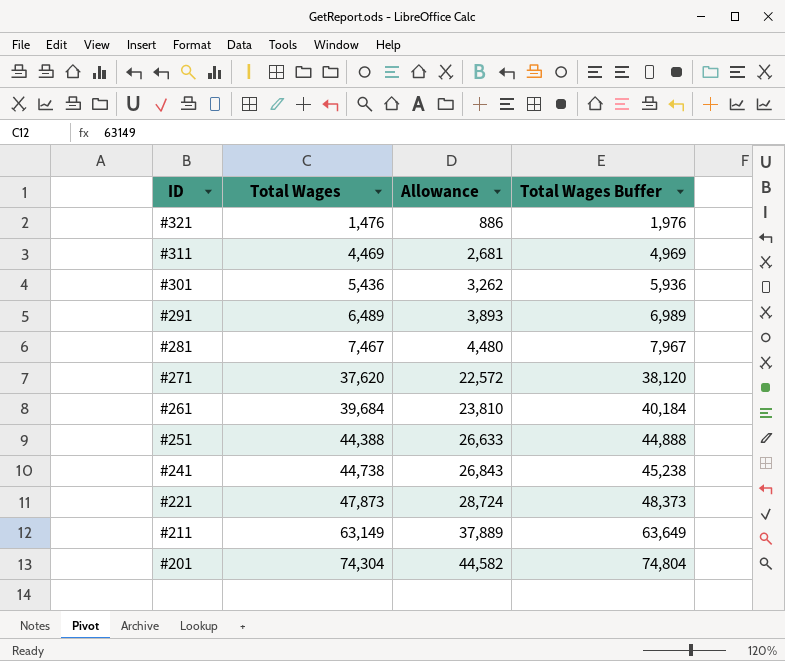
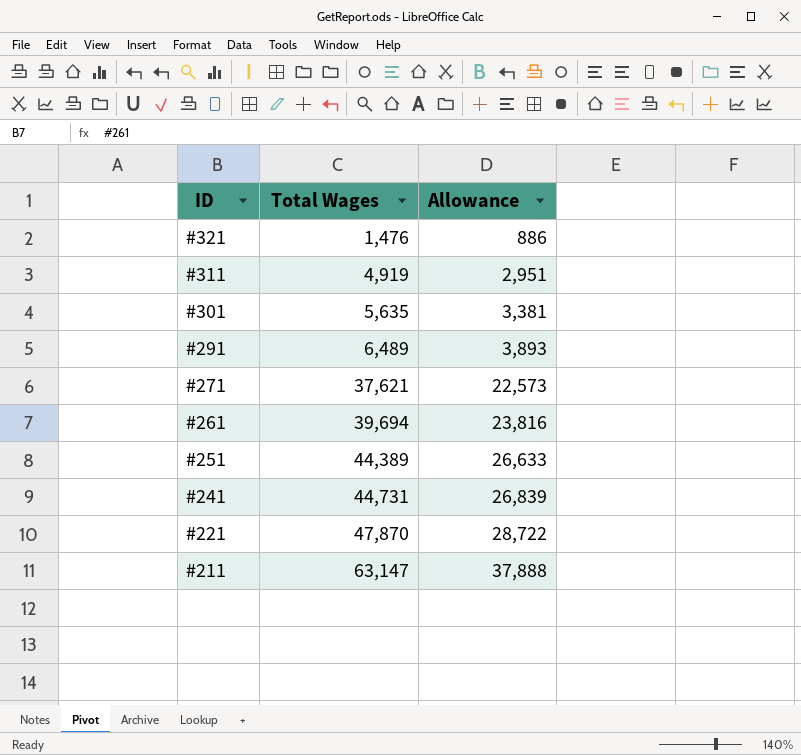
column Total Wages Buffer | formula: [Total Wages] + 500 -> none
row #281: 7,467 | 4,480 | 7,967 -> none
row #201: 74,304 | 44,582 | 74,804 -> none
#311 | Total Wages: 4,469 -> 4,919
#311 | Allowance: 2,681 -> 2,951
#301 | Total Wages: 5,436 -> 5,635
#301 | Allowance: 3,262 -> 3,381
#271 | Total Wages: 37,620 -> 37,621
#271 | Allowance: 22,572 -> 22,573
#261 | Total Wages: 39,684 -> 39,694
#261 | Allowance: 23,810 -> 23,816
#251 | Total Wages: 44,388 -> 44,389
#241 | Total Wages: 44,738 -> 44,731
#241 | Allowance: 26,843 -> 26,839
#221 | Total Wages: 47,873 -> 47,870
#221 | Allowance: 28,724 -> 28,722
#211 | Total Wages: 63,149 -> 63,147
#211 | Allowance: 37,889 -> 37,888

